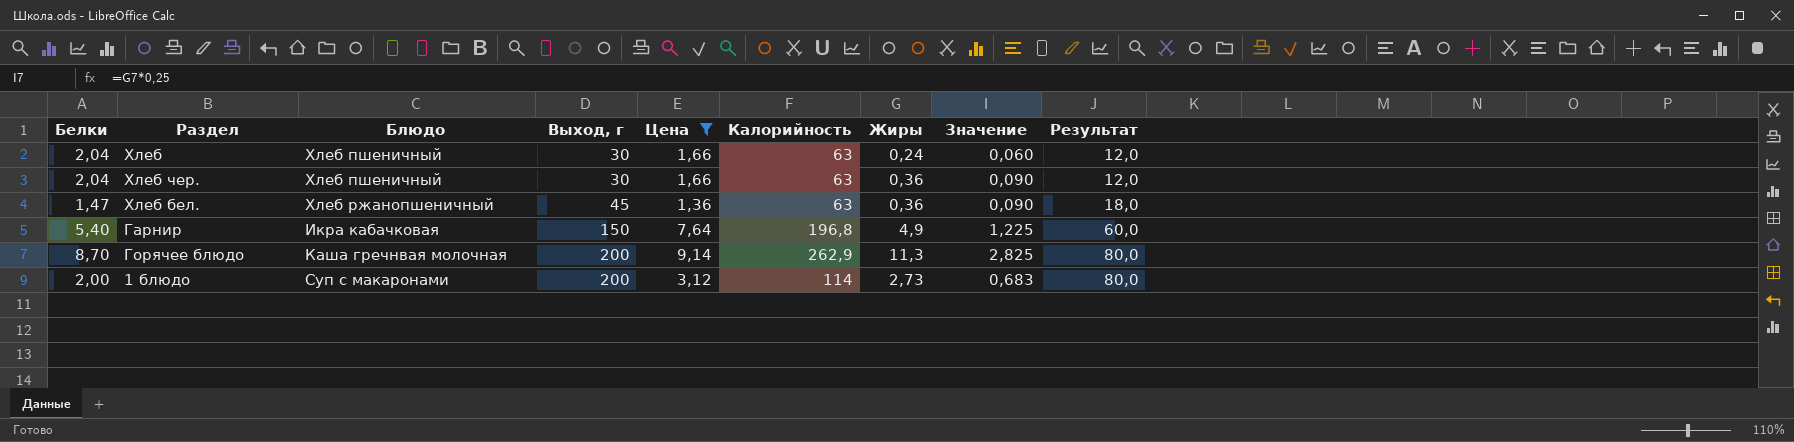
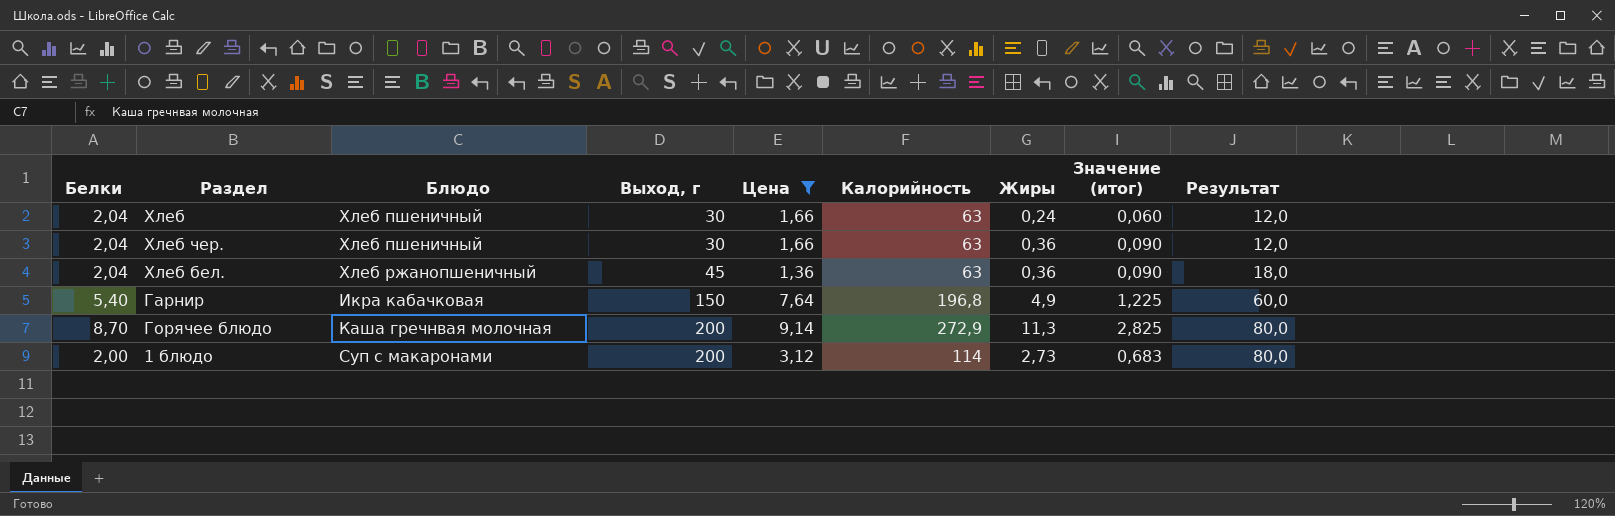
column name: Значение -> Значение (итог)
Хлеб бел. | Белки: 1,47 -> 2,04
Горячее блюдо | Калорийность: 262,9 -> 272,9

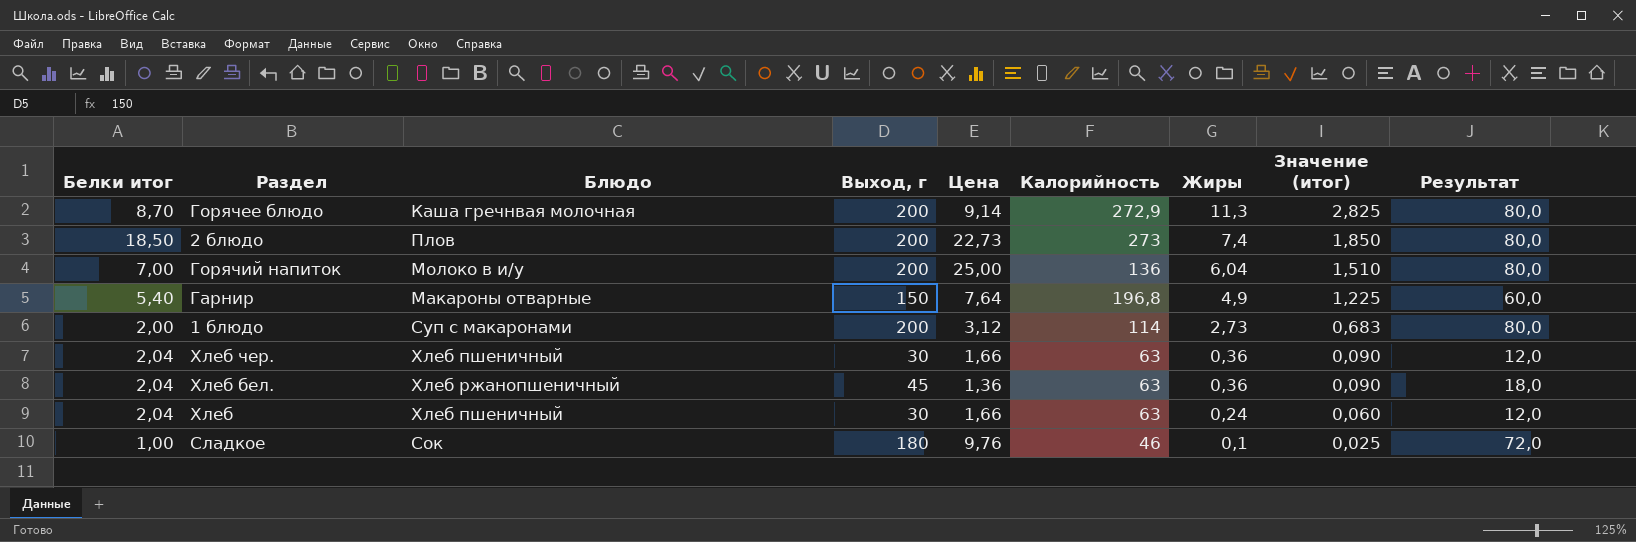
filter: Цена <= 9,14 -> none
row order: Выход, г ascending -> Жиры descending
column name: Белки -> Белки итог
Гарнир | Блюдо: Икра кабачковая -> Макароны отварные

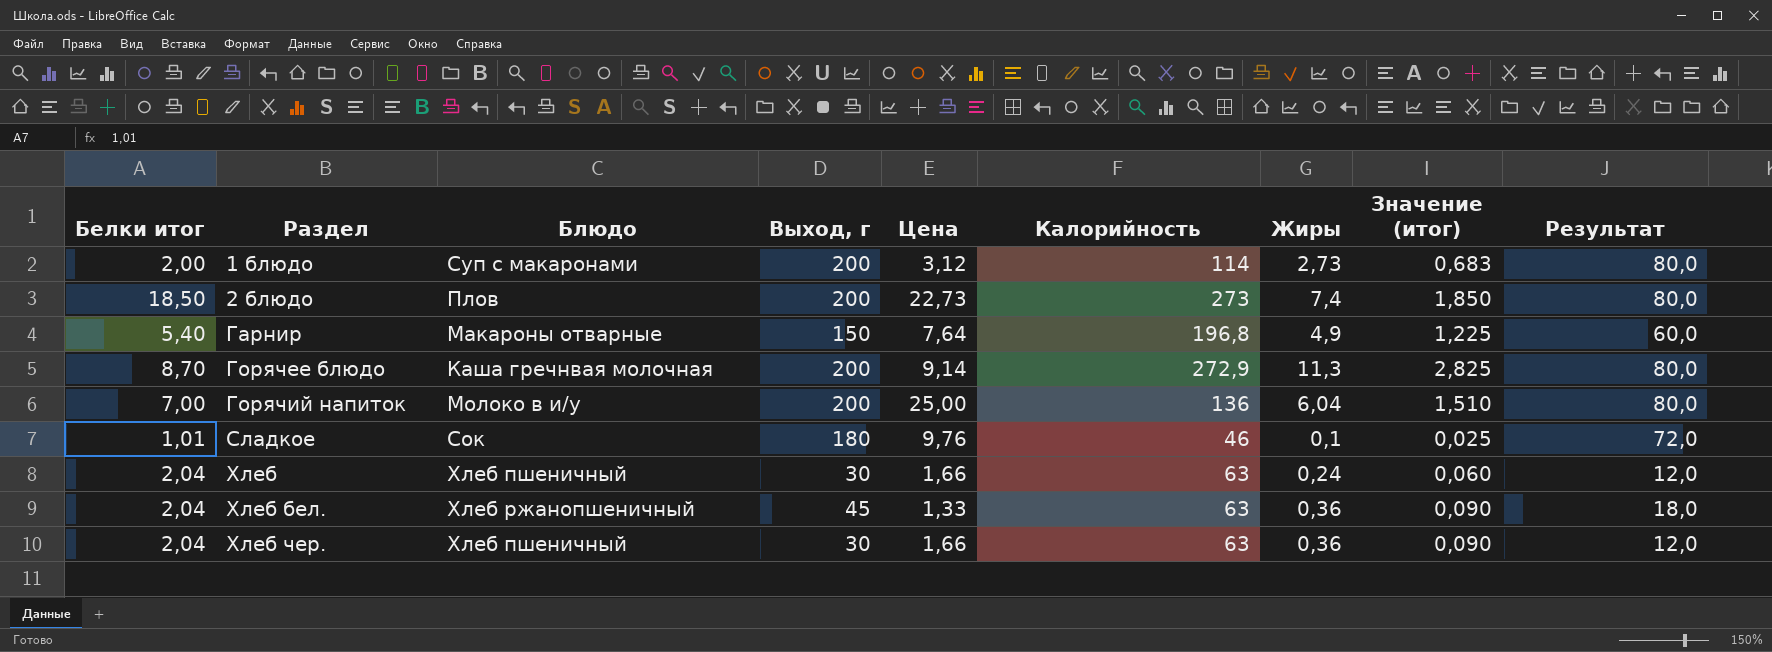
row order: Жиры descending -> Раздел ascending
Сладкое | Белки итог: 1,00 -> 1,01
Хлеб бел. | Цена: 1,36 -> 1,33

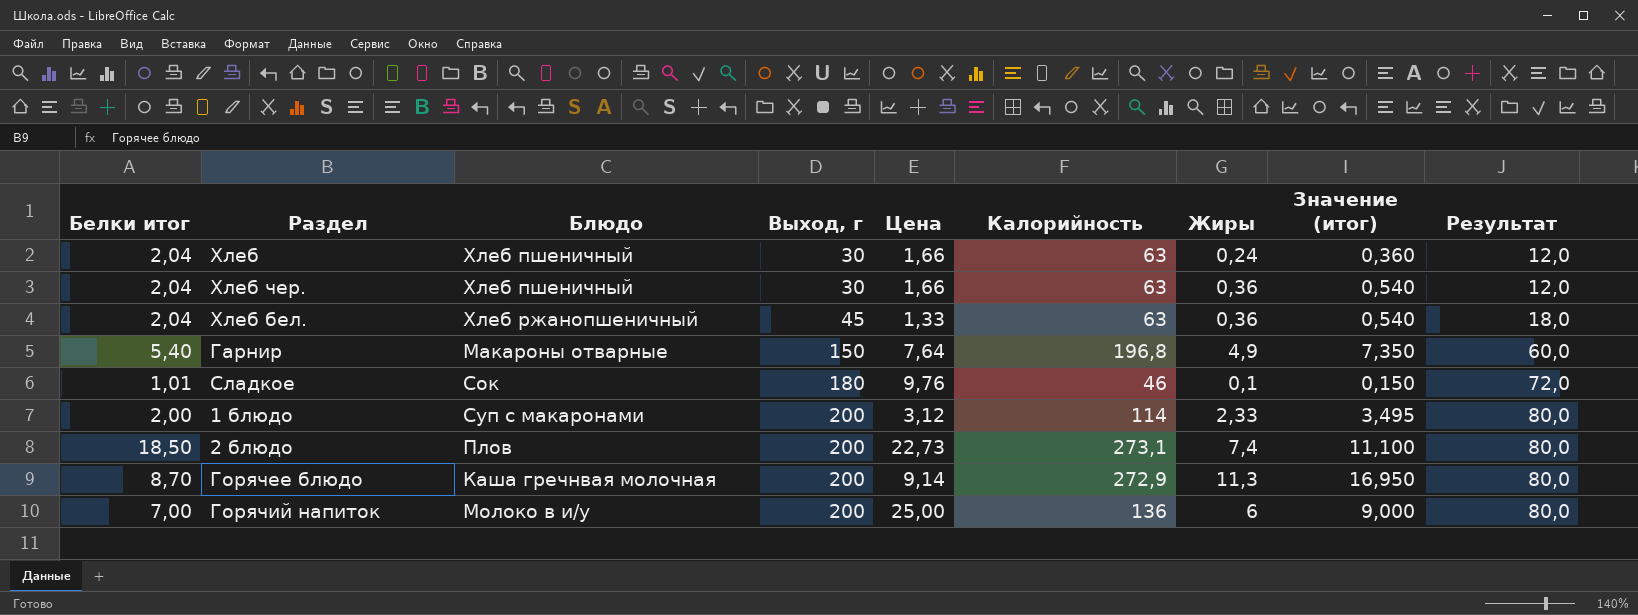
row order: Раздел ascending -> Выход, г ascending
column Значение (итог) | formula: [Жиры] * 0,25 -> [Жиры] * 1,5
1 блюдо | Жиры: 2,73 -> 2,33
2 блюдо | Калорийность: 273 -> 273,1
Горячий напиток | Жиры: 6,04 -> 6

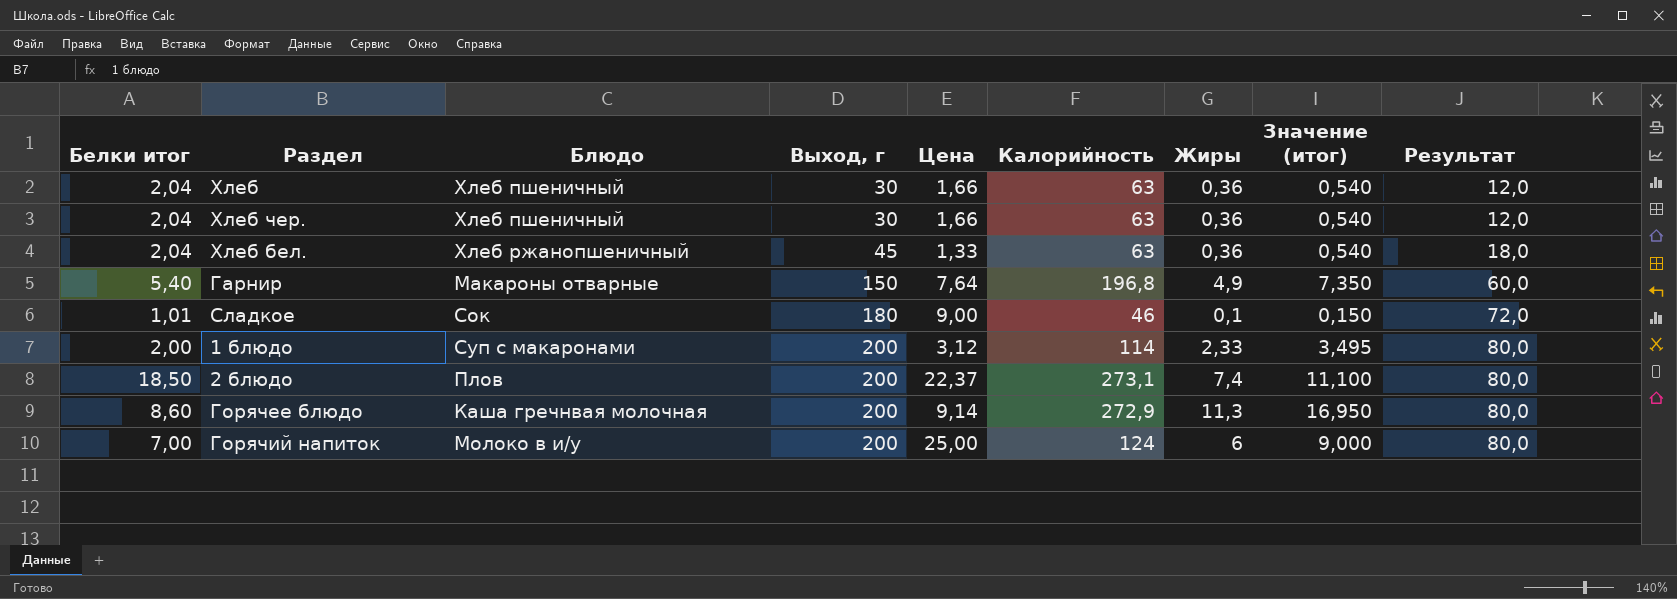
Хлеб | Жиры: 0,24 -> 0,36
Хлеб | Значение (итог): 0,360 -> 0,540
Сладкое | Цена: 9,76 -> 9,00
2 блюдо | Цена: 22,73 -> 22,37
Горячее блюдо | Белки итог: 8,70 -> 8,60
Горячий напиток | Калорийность: 136 -> 124

